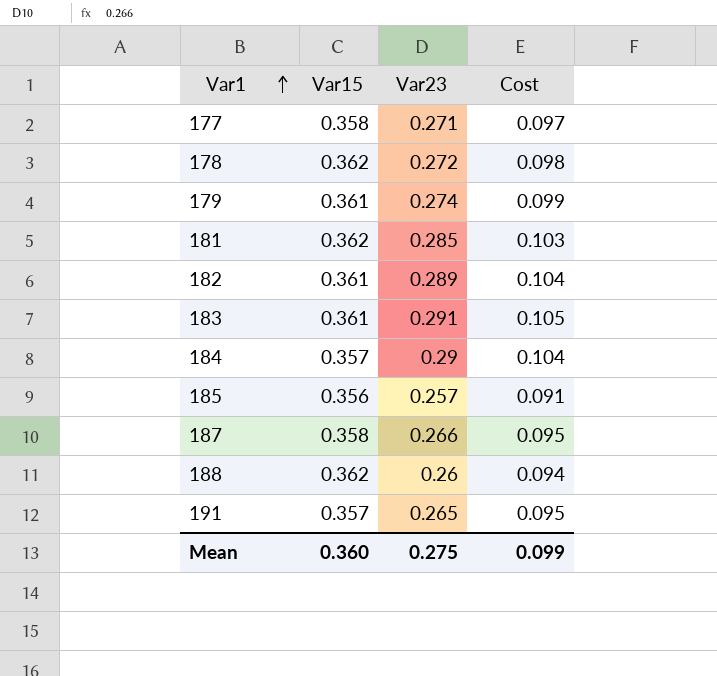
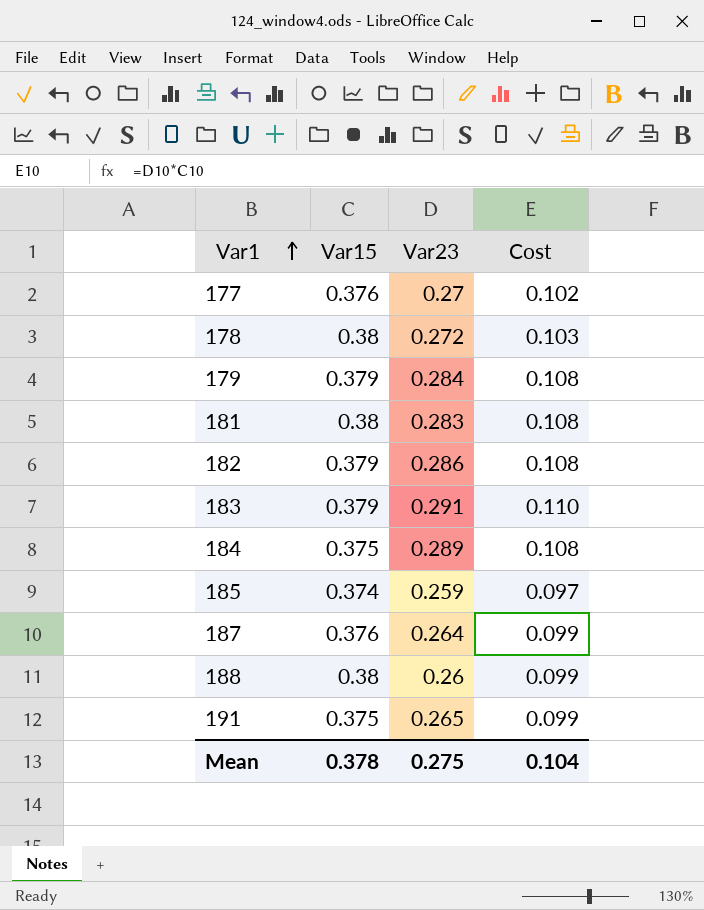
177 | Var15: 0.358 -> 0.376
177 | Var23: 0.271 -> 0.27
177 | Cost: 0.097 -> 0.102
178 | Var15: 0.362 -> 0.38
178 | Cost: 0.098 -> 0.103
179 | Var15: 0.361 -> 0.379
179 | Var23: 0.274 -> 0.284
179 | Cost: 0.099 -> 0.108
181 | Var15: 0.362 -> 0.38
181 | Var23: 0.285 -> 0.283
181 | Cost: 0.103 -> 0.108
182 | Var15: 0.361 -> 0.379
182 | Var23: 0.289 -> 0.286
182 | Cost: 0.104 -> 0.108
183 | Var15: 0.361 -> 0.379
183 | Cost: 0.105 -> 0.110
184 | Var15: 0.357 -> 0.375
184 | Var23: 0.29 -> 0.289
184 | Cost: 0.104 -> 0.108
185 | Var15: 0.356 -> 0.374
185 | Var23: 0.257 -> 0.259
185 | Cost: 0.091 -> 0.097
187 | Var15: 0.358 -> 0.376
187 | Var23: 0.266 -> 0.264
187 | Cost: 0.095 -> 0.099
188 | Var15: 0.362 -> 0.38
188 | Cost: 0.094 -> 0.099
191 | Var15: 0.357 -> 0.375
191 | Cost: 0.095 -> 0.099
Mean | Var15: 0.360 -> 0.378
Mean | Cost: 0.099 -> 0.104

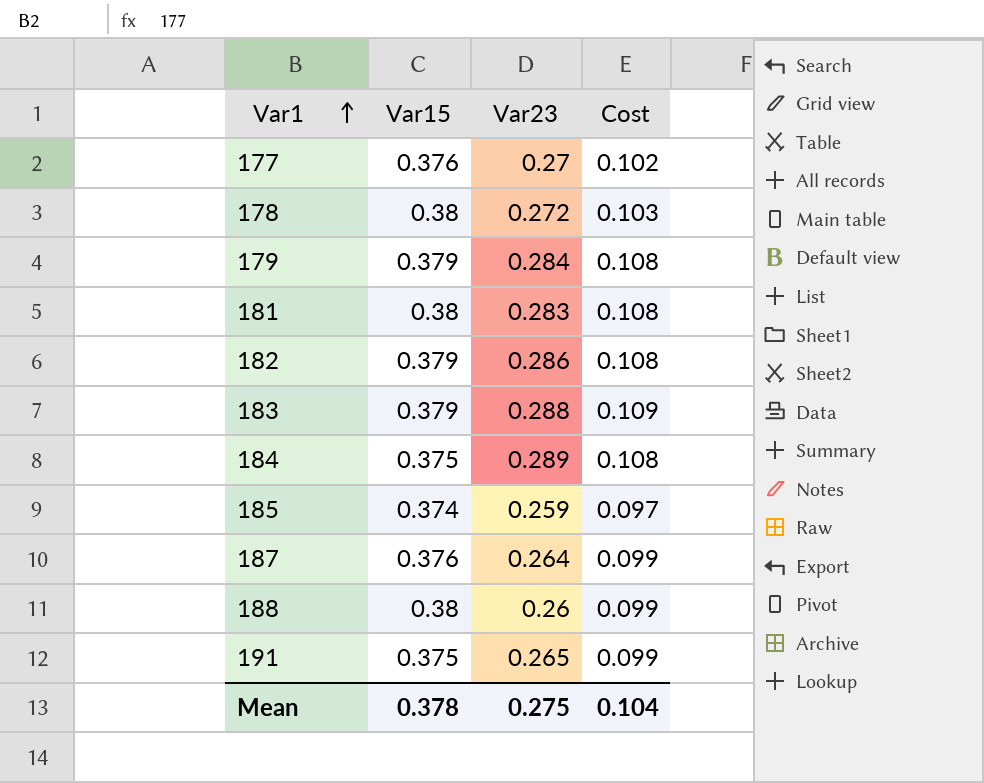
183 | Var23: 0.291 -> 0.288
183 | Cost: 0.110 -> 0.109

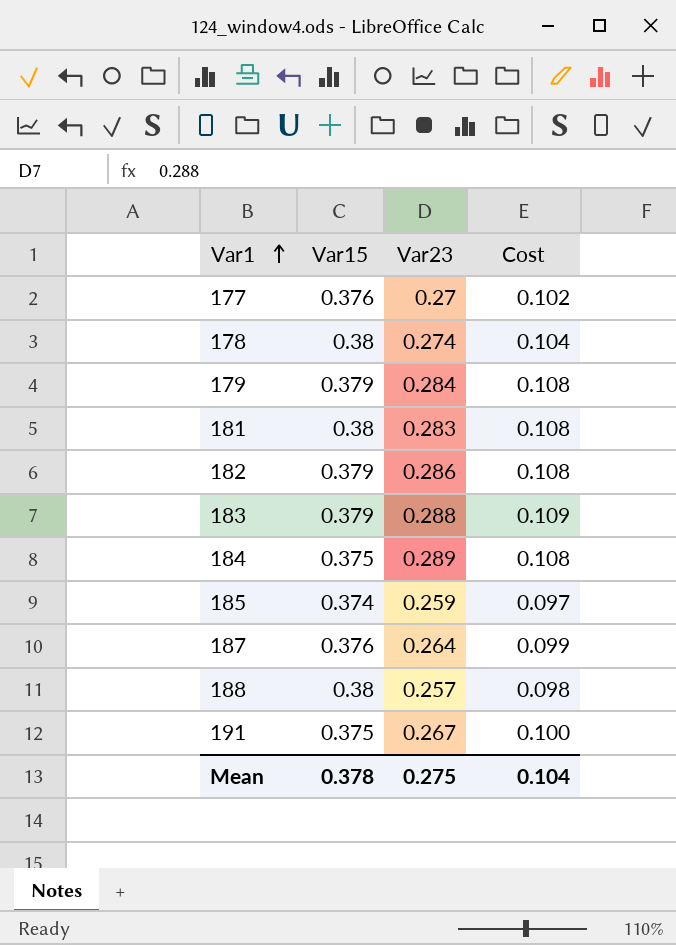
178 | Var23: 0.272 -> 0.274
178 | Cost: 0.103 -> 0.104
188 | Var23: 0.26 -> 0.257
188 | Cost: 0.099 -> 0.098
191 | Var23: 0.265 -> 0.267
191 | Cost: 0.099 -> 0.100

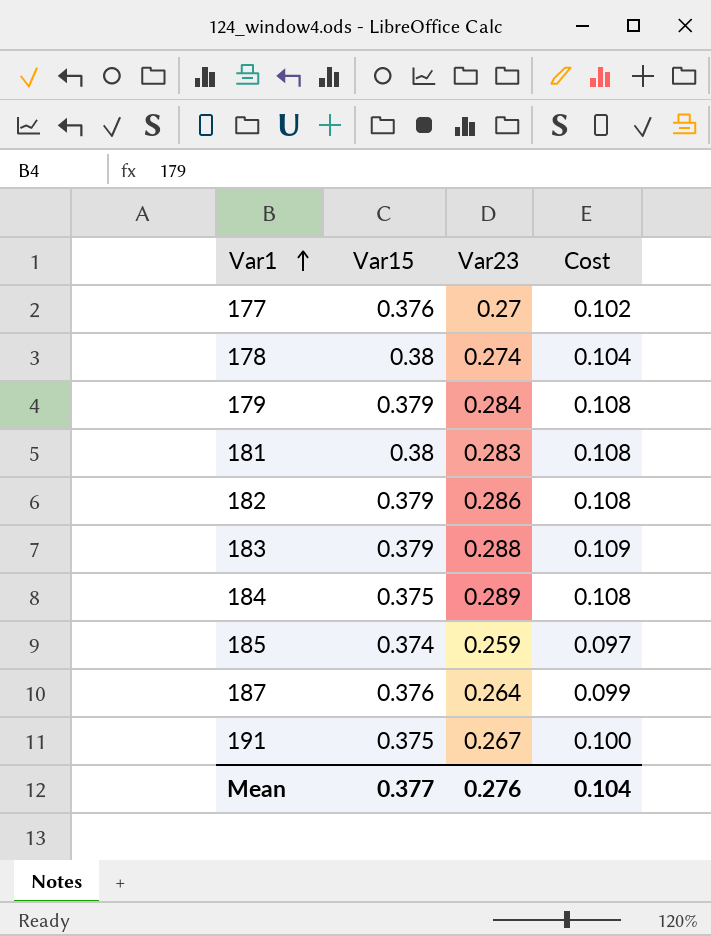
row 188: 0.38 | 0.257 | 0.098 -> none
Mean | Var15: 0.378 -> 0.377
Mean | Var23: 0.275 -> 0.276

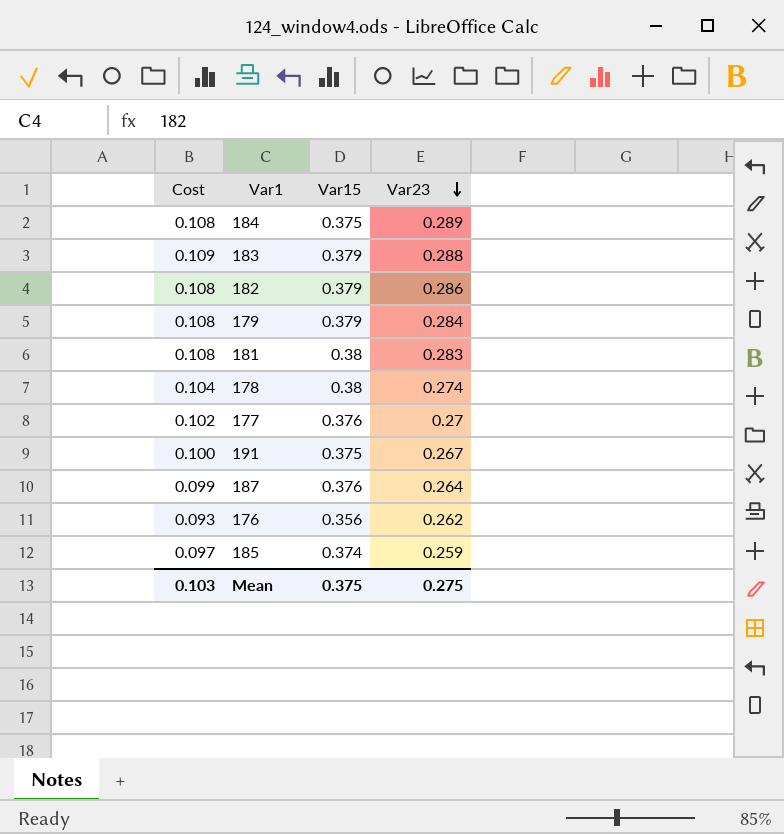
row order: Var1 ascending -> Var23 descending
column Cost | position: 4 -> 1
row 176: none -> 0.093 | 0.356 | 0.262
Mean | Cost: 0.104 -> 0.103
Mean | Var15: 0.377 -> 0.375
Mean | Var23: 0.276 -> 0.275

